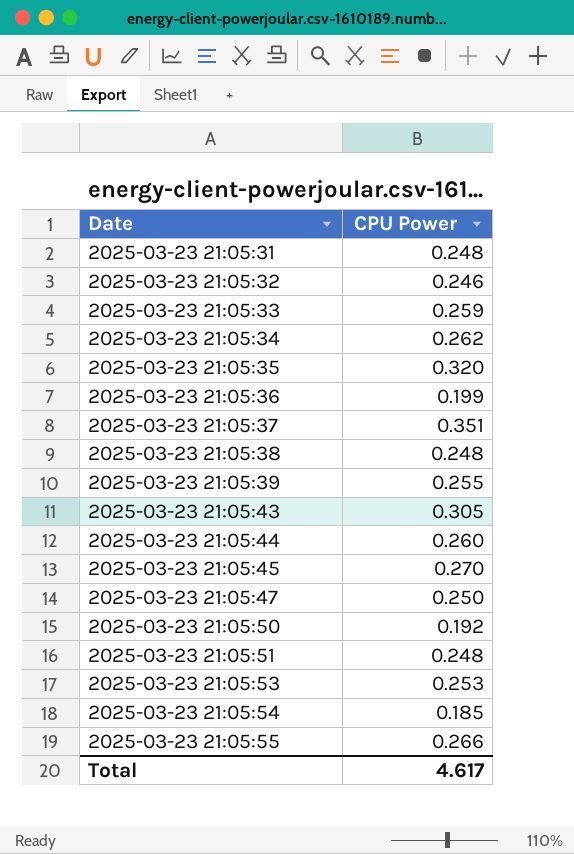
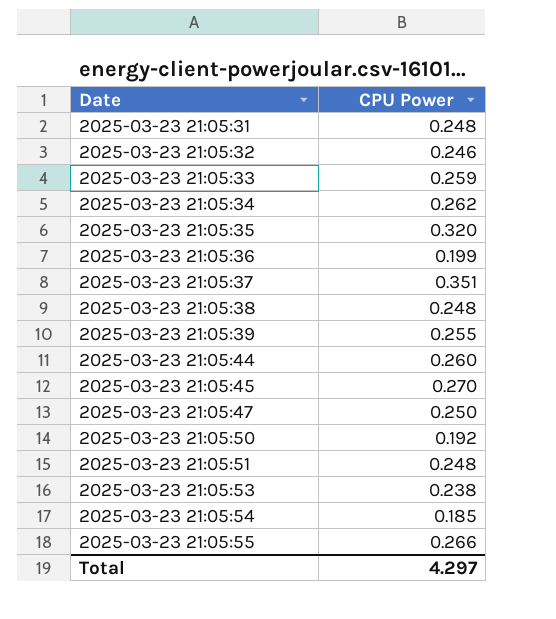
row 2025-03-23 21:05:43: 0.305 -> none
2025-03-23 21:05:53 | CPU Power: 0.253 -> 0.238
Total | CPU Power: 4.617 -> 4.297

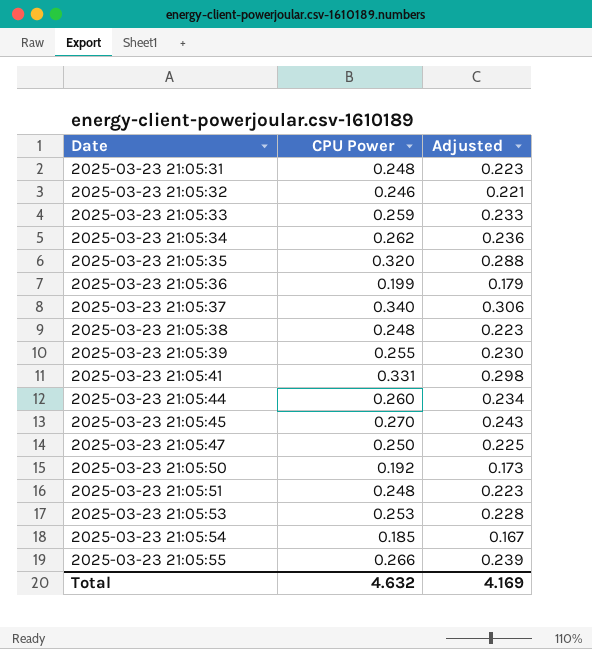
column Adjusted | formula: none -> [CPU Power] * 0.9
2025-03-23 21:05:37 | CPU Power: 0.351 -> 0.340
row 2025-03-23 21:05:41: none -> 0.331 | 0.298
2025-03-23 21:05:53 | CPU Power: 0.238 -> 0.253
Total | CPU Power: 4.297 -> 4.632

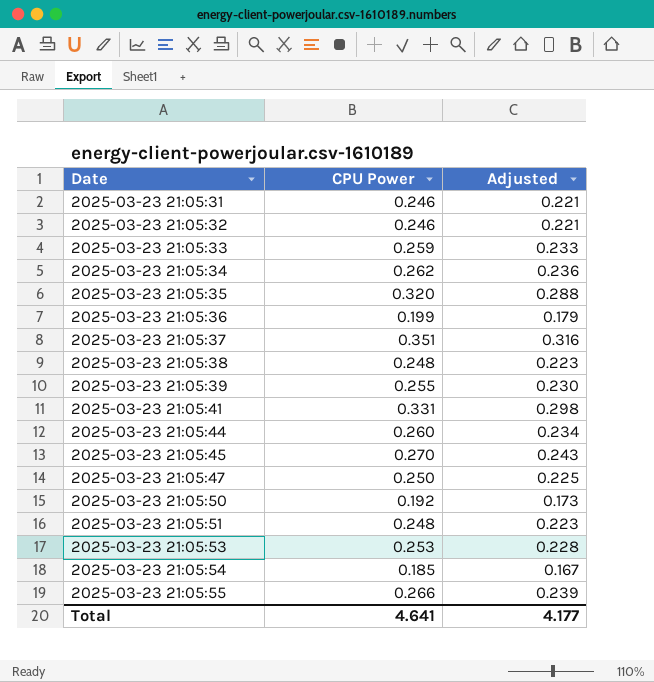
2025-03-23 21:05:31 | CPU Power: 0.248 -> 0.246
2025-03-23 21:05:31 | Adjusted: 0.223 -> 0.221
2025-03-23 21:05:37 | CPU Power: 0.340 -> 0.351
2025-03-23 21:05:37 | Adjusted: 0.306 -> 0.316
Total | CPU Power: 4.632 -> 4.641
Total | Adjusted: 4.169 -> 4.177

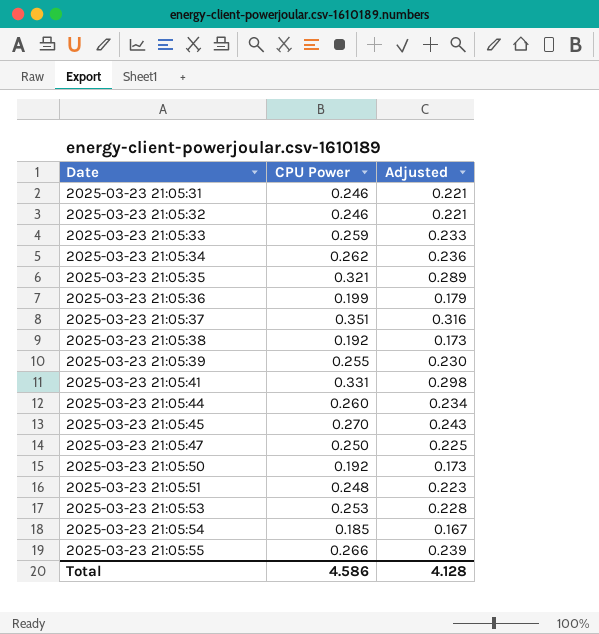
2025-03-23 21:05:35 | CPU Power: 0.320 -> 0.321
2025-03-23 21:05:35 | Adjusted: 0.288 -> 0.289
2025-03-23 21:05:38 | CPU Power: 0.248 -> 0.192
2025-03-23 21:05:38 | Adjusted: 0.223 -> 0.173
Total | CPU Power: 4.641 -> 4.586
Total | Adjusted: 4.177 -> 4.128

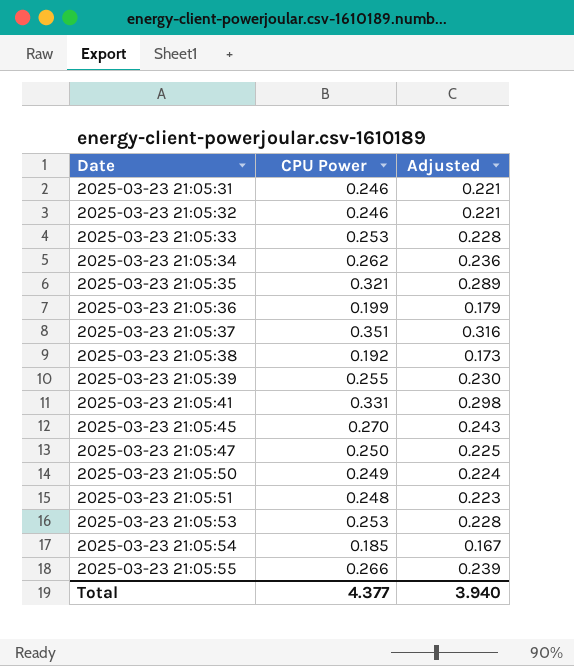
row 2025-03-23 21:05:44: 0.260 | 0.234 -> none
2025-03-23 21:05:33 | CPU Power: 0.259 -> 0.253
2025-03-23 21:05:33 | Adjusted: 0.233 -> 0.228
2025-03-23 21:05:50 | CPU Power: 0.192 -> 0.249
2025-03-23 21:05:50 | Adjusted: 0.173 -> 0.224
Total | CPU Power: 4.586 -> 4.377
Total | Adjusted: 4.128 -> 3.940

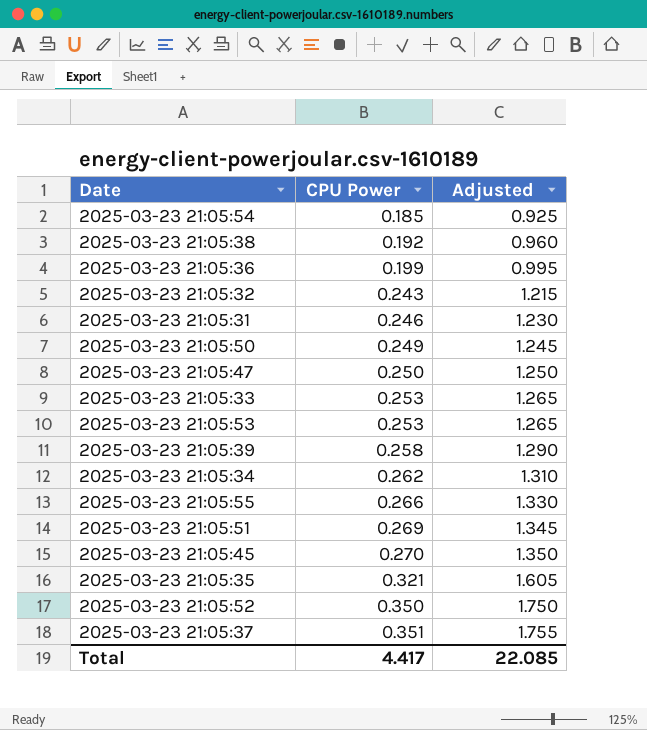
row order: Date ascending -> CPU Power ascending
column Adjusted | formula: [CPU Power] * 0.9 -> [CPU Power] * 5
row 2025-03-23 21:05:41: 0.331 | 0.298 -> none
2025-03-23 21:05:32 | CPU Power: 0.246 -> 0.243
2025-03-23 21:05:39 | CPU Power: 0.255 -> 0.258
2025-03-23 21:05:51 | CPU Power: 0.248 -> 0.269
row 2025-03-23 21:05:52: none -> 0.350 | 1.750
Total | CPU Power: 4.377 -> 4.417
Total | Adjusted: 3.940 -> 22.085

